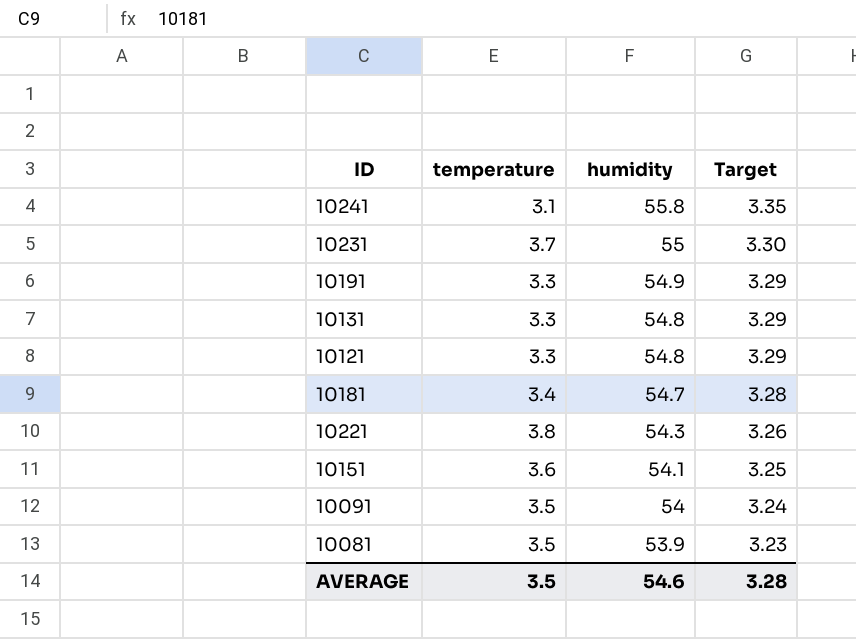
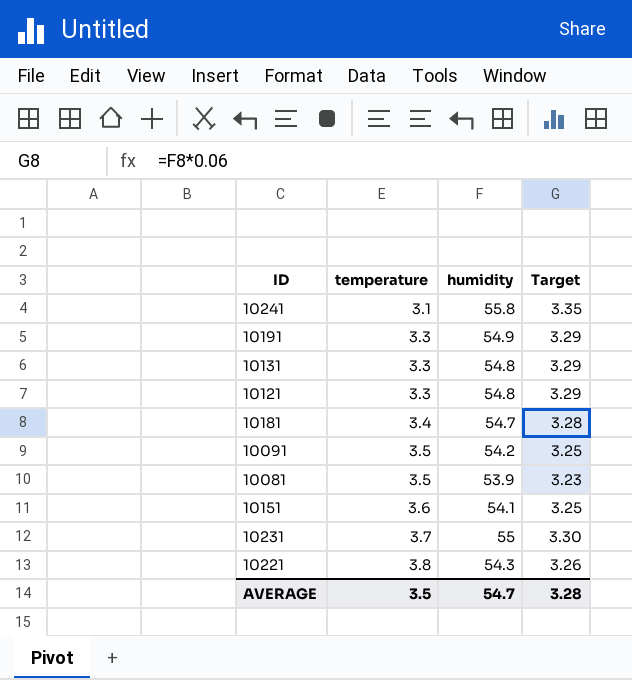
row order: humidity descending -> temperature ascending
10091 | humidity: 54 -> 54.2
10091 | Target: 3.24 -> 3.25
AVERAGE | humidity: 54.6 -> 54.7

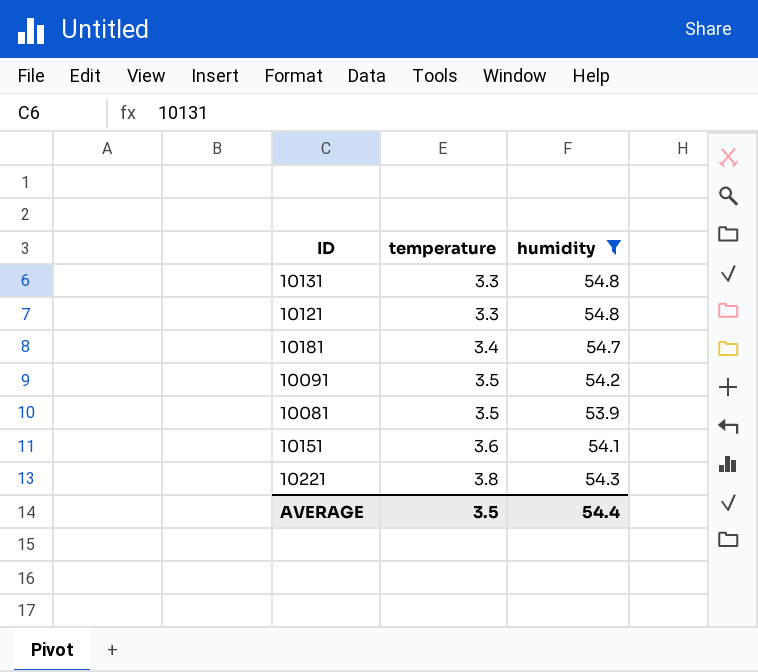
filter: none -> humidity <= 54.8
column Target | formula: [humidity] * 0.06 -> none
AVERAGE | humidity: 54.7 -> 54.4

